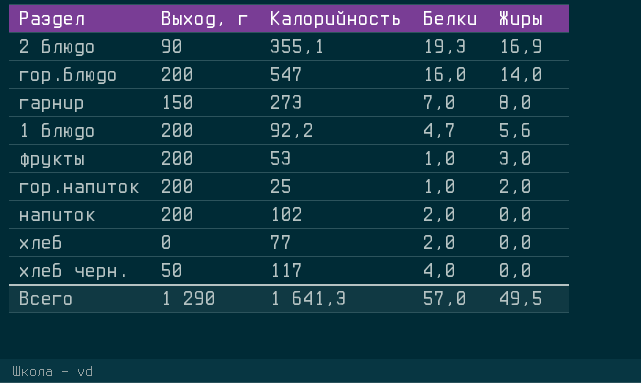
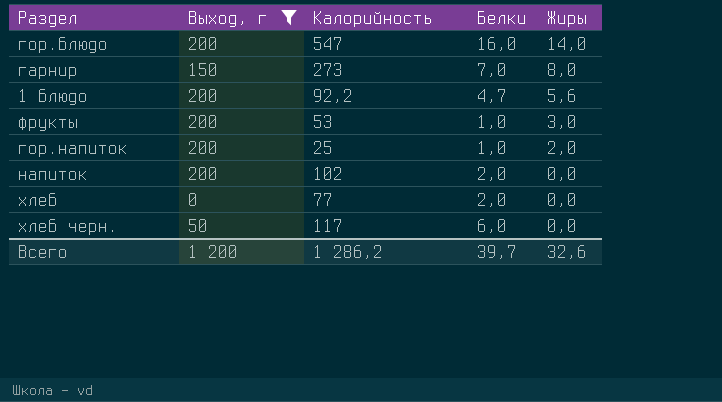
filter: none -> Выход, г != 90
хлеб черн. | Белки: 4,0 -> 6,0
Всего | Выход, г: 1 290 -> 1 200
Всего | Калорийность: 1 641,3 -> 1 286,2
Всего | Белки: 57,0 -> 39,7
Всего | Жиры: 49,5 -> 32,6

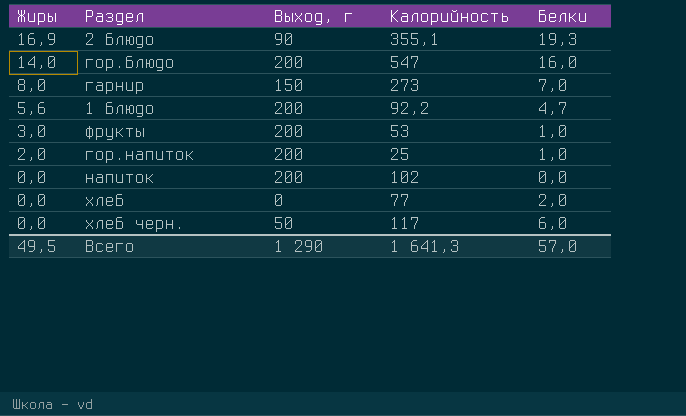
filter: Выход, г != 90 -> none
column Жиры | position: 5 -> 1
напиток | Белки: 2,0 -> 0,0
Всего | Жиры: 32,6 -> 49,5
Всего | Выход, г: 1 200 -> 1 290
Всего | Калорийность: 1 286,2 -> 1 641,3
Всего | Белки: 39,7 -> 57,0

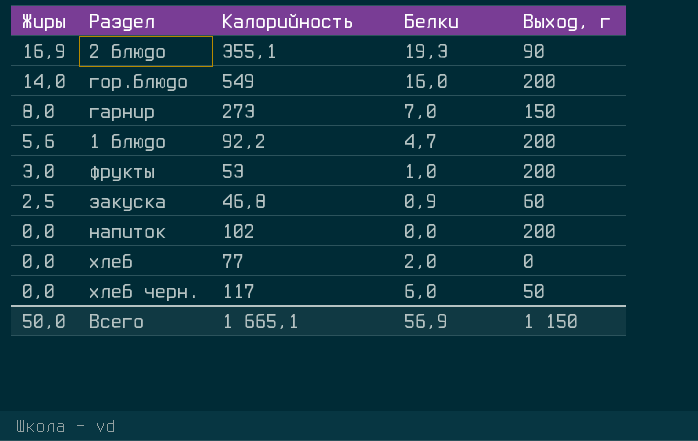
column Выход, г | position: 3 -> 5
row гор.напиток: 2,0 | 200 | 25 | 1,0 -> none
гор.блюдо | Калорийность: 547 -> 549
row закуска: none -> 2,5 | 46,8 | 0,9 | 60
Всего | Жиры: 49,5 -> 50,0
Всего | Калорийность: 1 641,3 -> 1 665,1
Всего | Белки: 57,0 -> 56,9
Всего | Выход, г: 1 290 -> 1 150

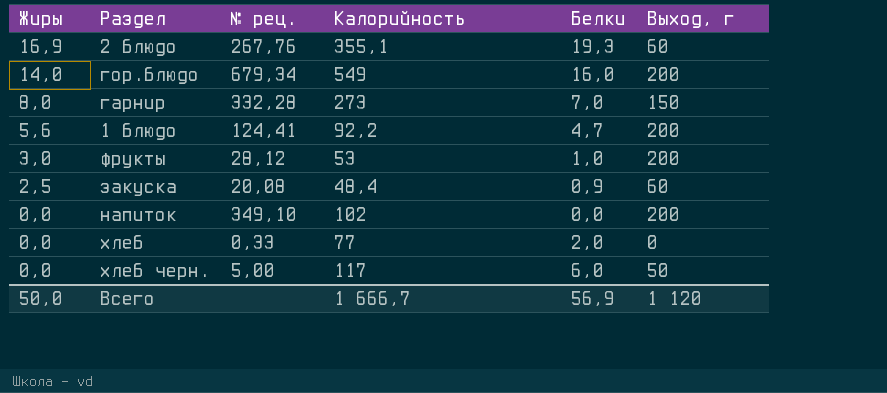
column № рец. | position: none -> 3
2 блюдо | Выход, г: 90 -> 60
закуска | Калорийность: 46,8 -> 48,4
Всего | Калорийность: 1 665,1 -> 1 666,7
Всего | Выход, г: 1 150 -> 1 120

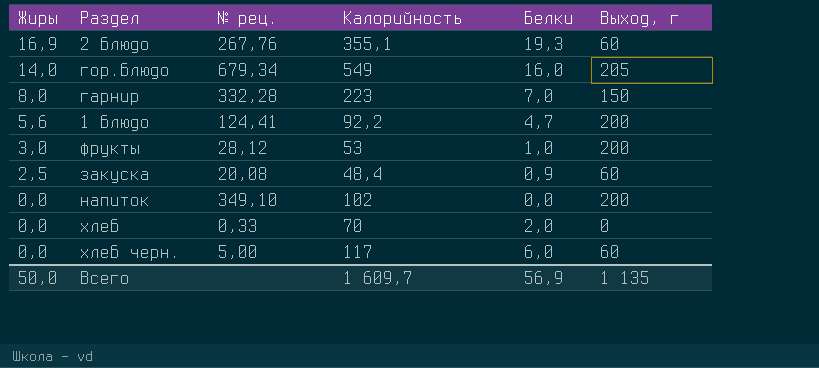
гор.блюдо | Выход, г: 200 -> 205
гарнир | Калорийность: 273 -> 223
хлеб | Калорийность: 77 -> 70
хлеб черн. | Выход, г: 50 -> 60
Всего | Калорийность: 1 666,7 -> 1 609,7
Всего | Выход, г: 1 120 -> 1 135

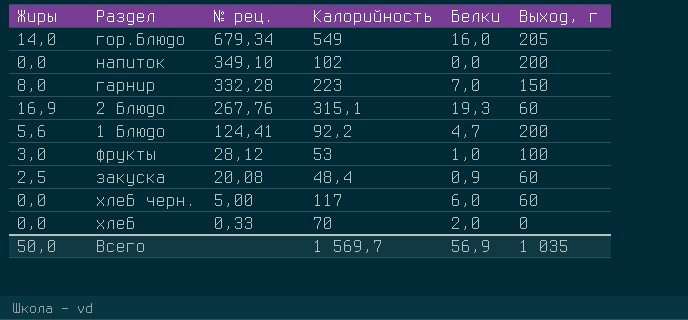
row order: Жиры descending -> № рец. descending
2 блюдо | Калорийность: 355,1 -> 315,1
фрукты | Выход, г: 200 -> 100
Всего | Калорийность: 1 609,7 -> 1 569,7
Всего | Выход, г: 1 135 -> 1 035

